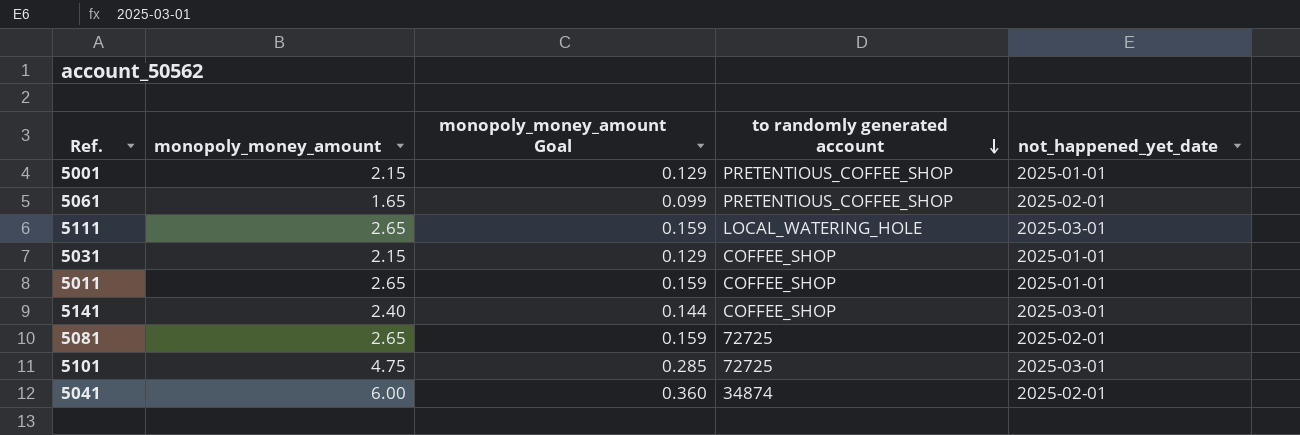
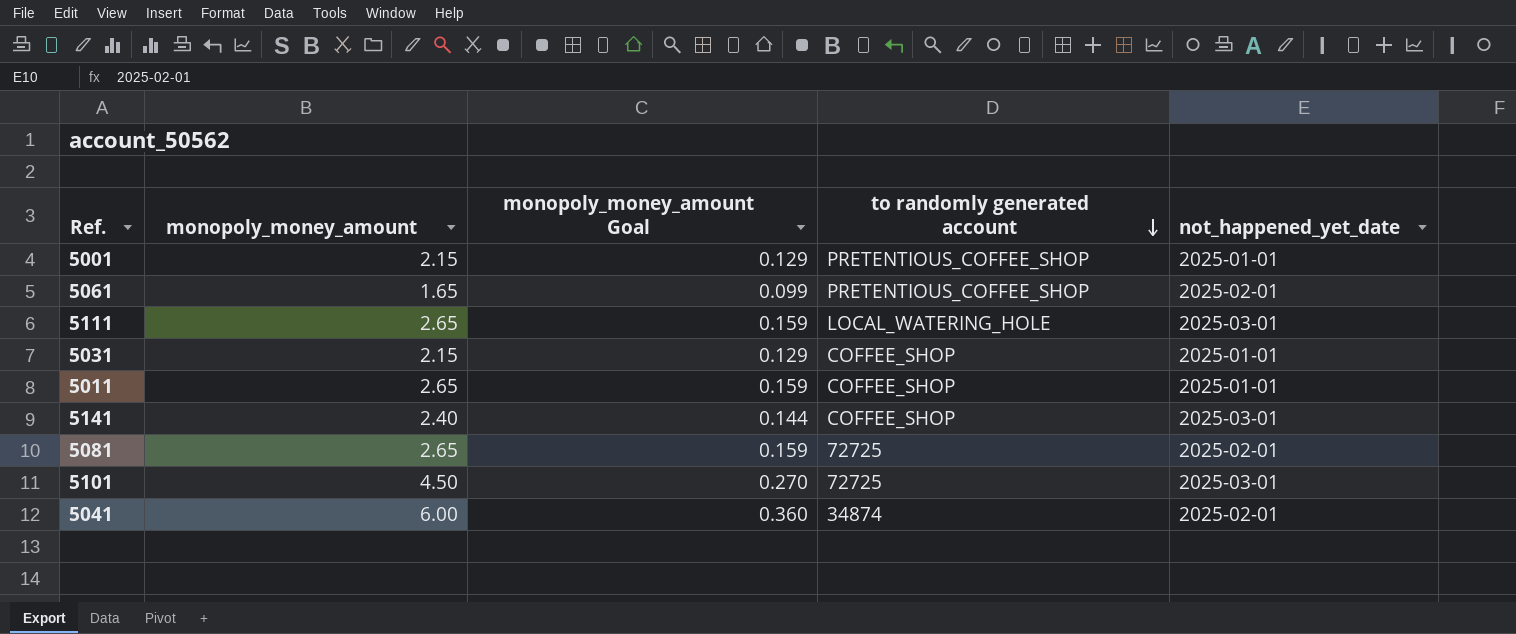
5101 | monopoly_money_amount: 4.75 -> 4.50
5101 | monopoly_money_amount Goal: 0.285 -> 0.270

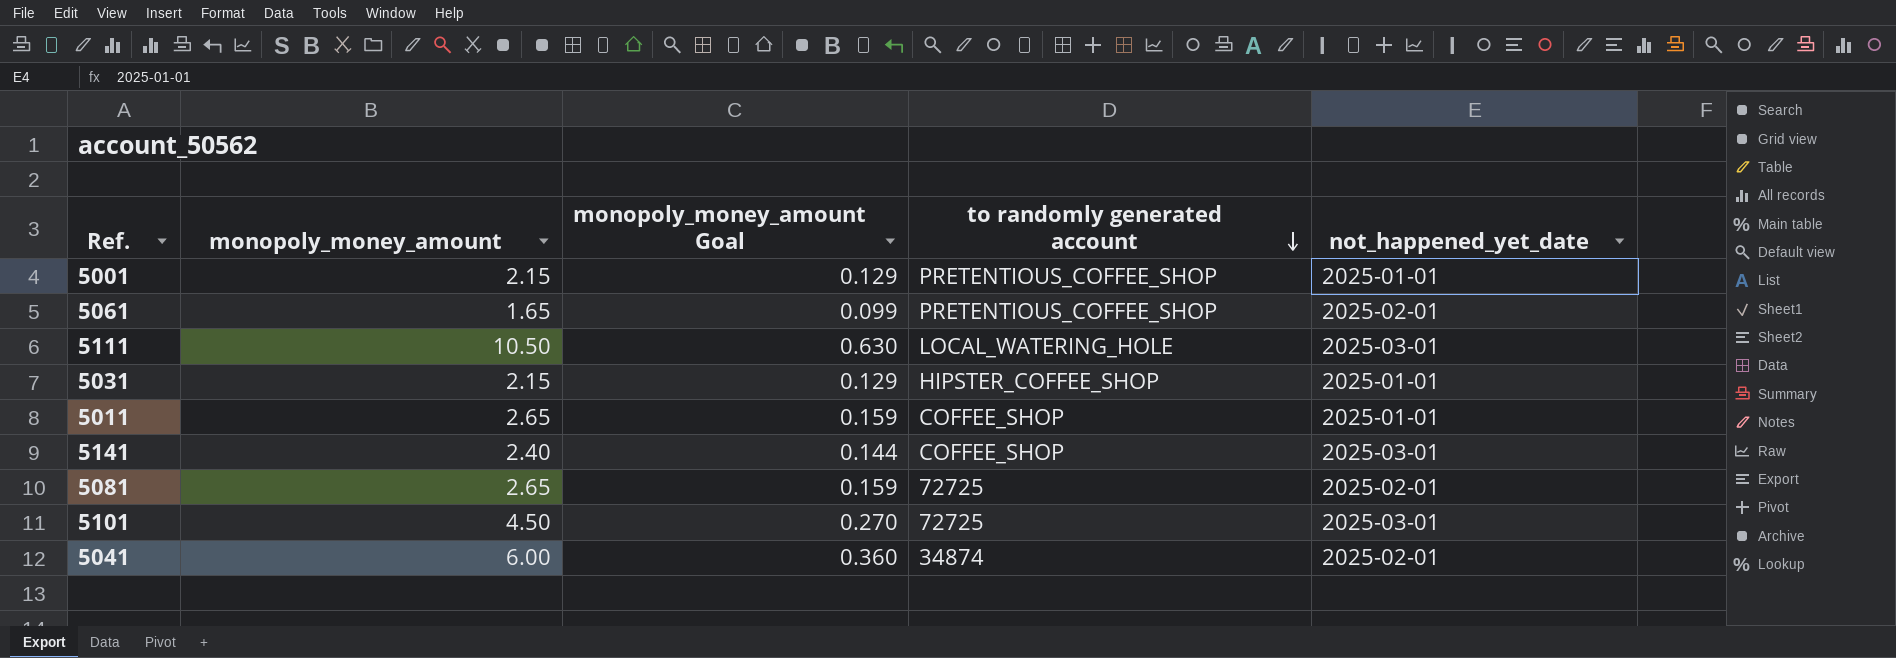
5111 | monopoly_money_amount: 2.65 -> 10.50
5111 | monopoly_money_amount Goal: 0.159 -> 0.630
5031 | to randomly generated account: COFFEE_SHOP -> HIPSTER_COFFEE_SHOP

